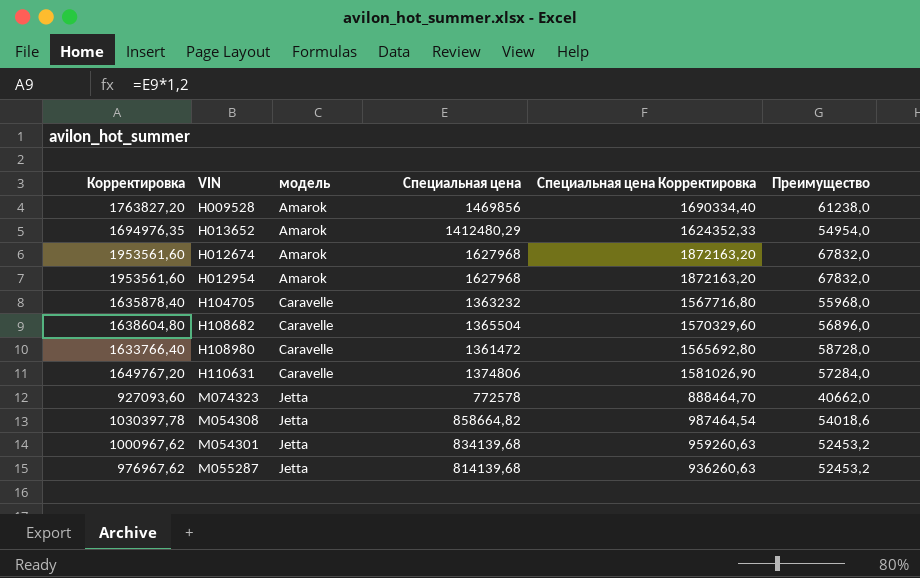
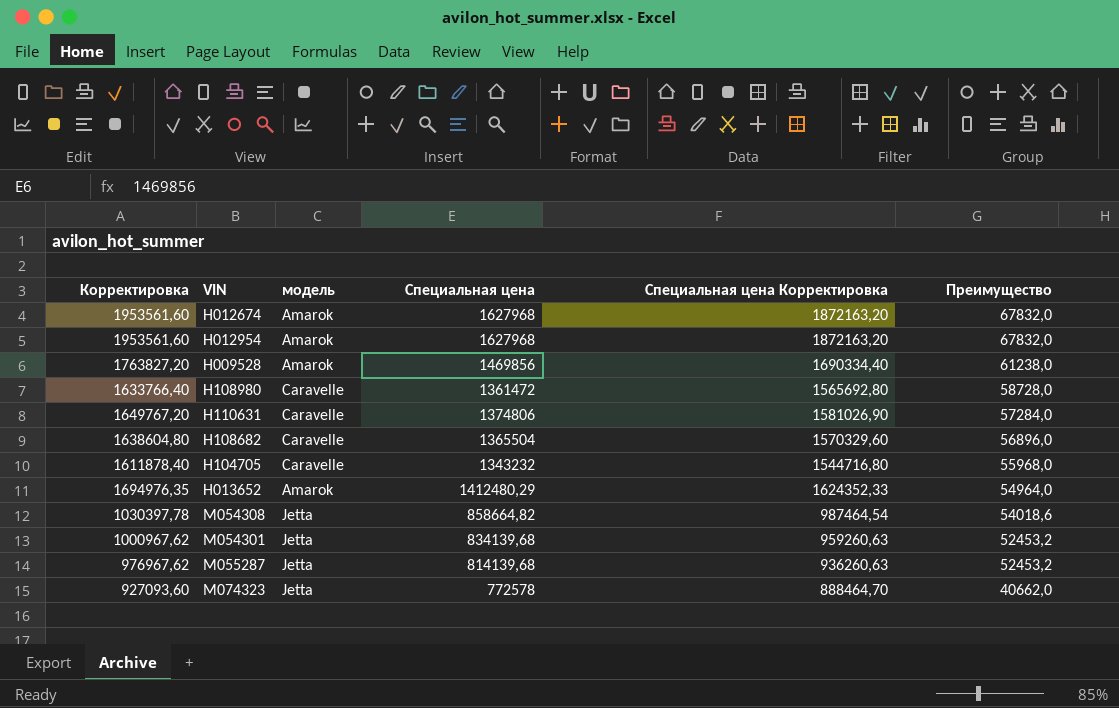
row order: модель ascending -> Преимущество descending
H104705 | Корректировка: 1635878,40 -> 1611878,40
H104705 | Специальная цена: 1363232 -> 1343232
H104705 | Специальная цена Корректировка: 1567716,80 -> 1544716,80
H013652 | Преимущество: 54954,0 -> 54964,0

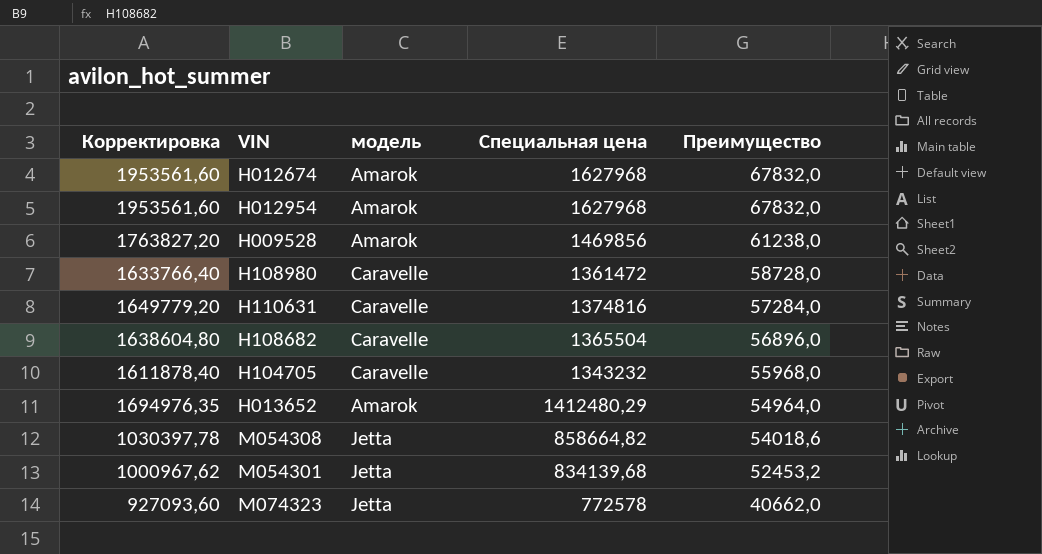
column Специальная цена Корректировка | formula: [Специальная цена] * 1,15 -> none
row M055287: 976967,62 | Jetta | 814139,68 | 936260,63 | 52453,2 -> none
H110631 | Корректировка: 1649767,20 -> 1649779,20
H110631 | Специальная цена: 1374806 -> 1374816

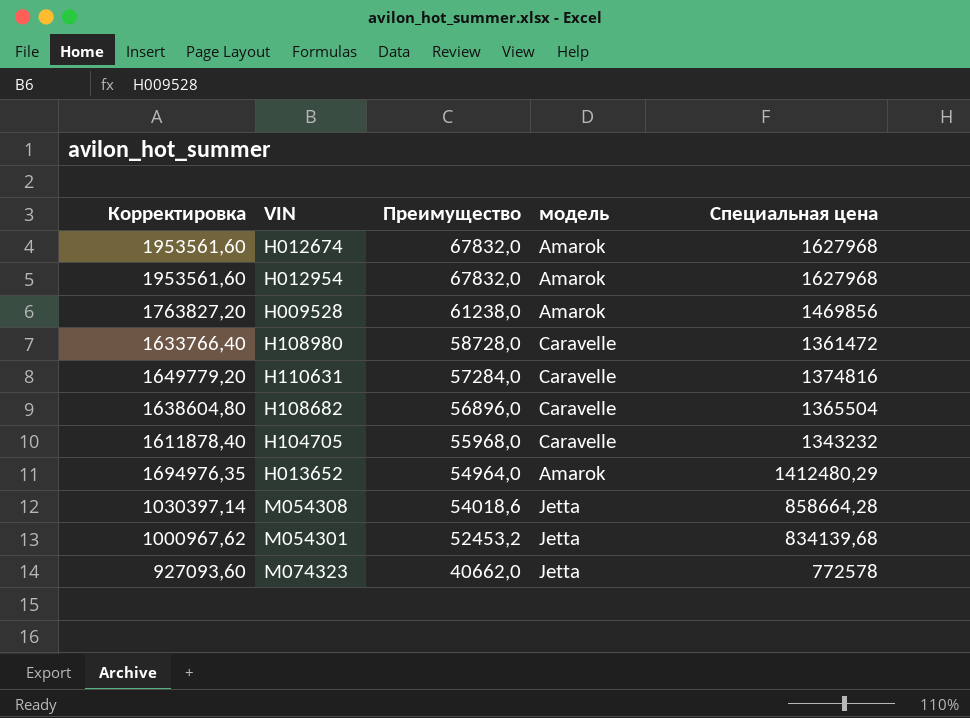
column Преимущество | position: 5 -> 3
M054308 | Корректировка: 1030397,78 -> 1030397,14
M054308 | Специальная цена: 858664,82 -> 858664,28

